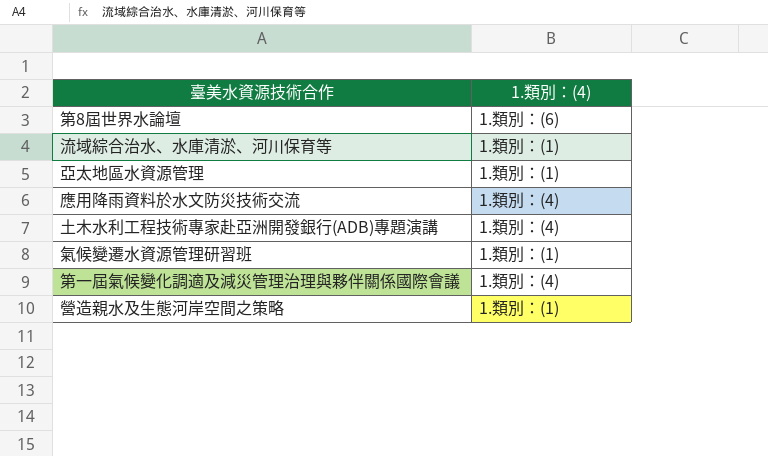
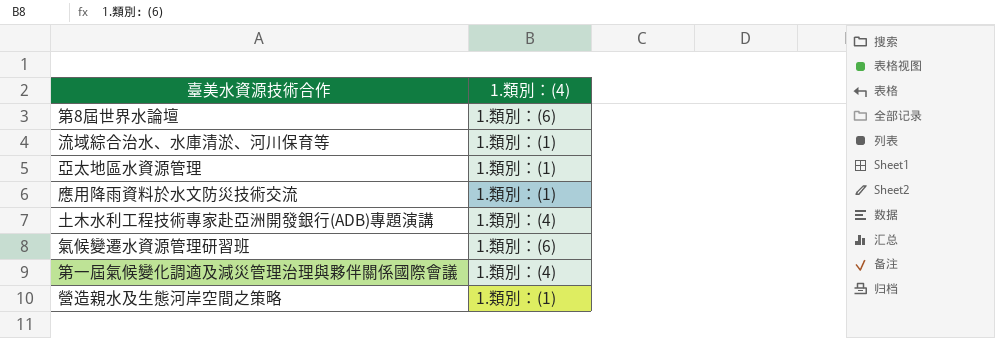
應用降雨資料於水文防災技術交流 | 1.類別：(4): 1.類別：(4) -> 1.類別：(1)
氣候變遷水資源管理研習班 | 1.類別：(4): 1.類別：(1) -> 1.類別：(6)

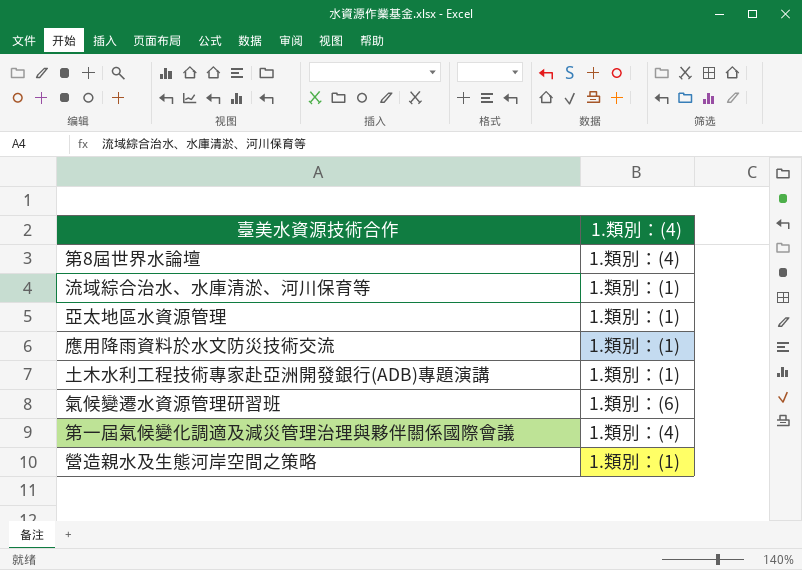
第8屆世界水論壇 | 1.類別：(4): 1.類別：(6) -> 1.類別：(4)
土木水利工程技術專家赴亞洲開發銀行(ADB)專題演講 | 1.類別：(4): 1.類別：(4) -> 1.類別：(1)

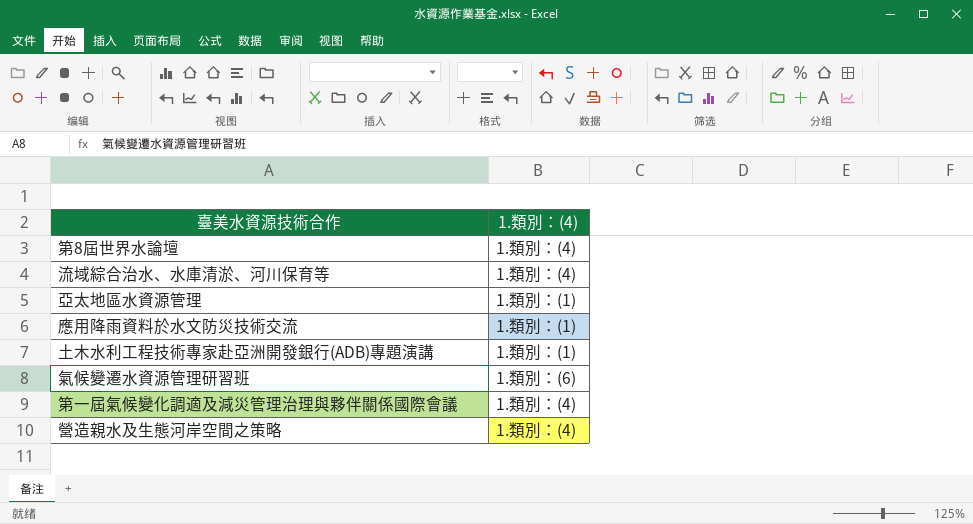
流域綜合治水、水庫清淤、河川保育等 | 1.類別：(4): 1.類別：(1) -> 1.類別：(4)
營造親水及生態河岸空間之策略 | 1.類別：(4): 1.類別：(1) -> 1.類別：(4)

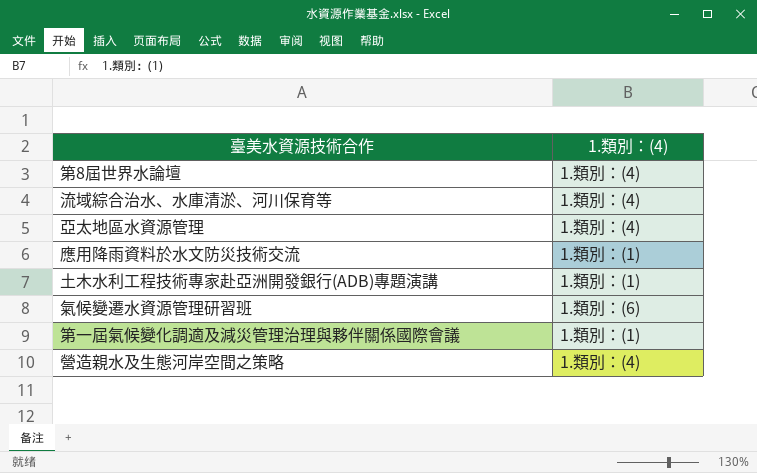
亞太地區水資源管理 | 1.類別：(4): 1.類別：(1) -> 1.類別：(4)
第一屆氣候變化調適及減災管理治理與夥伴關係國際會議 | 1.類別：(4): 1.類別：(4) -> 1.類別：(1)

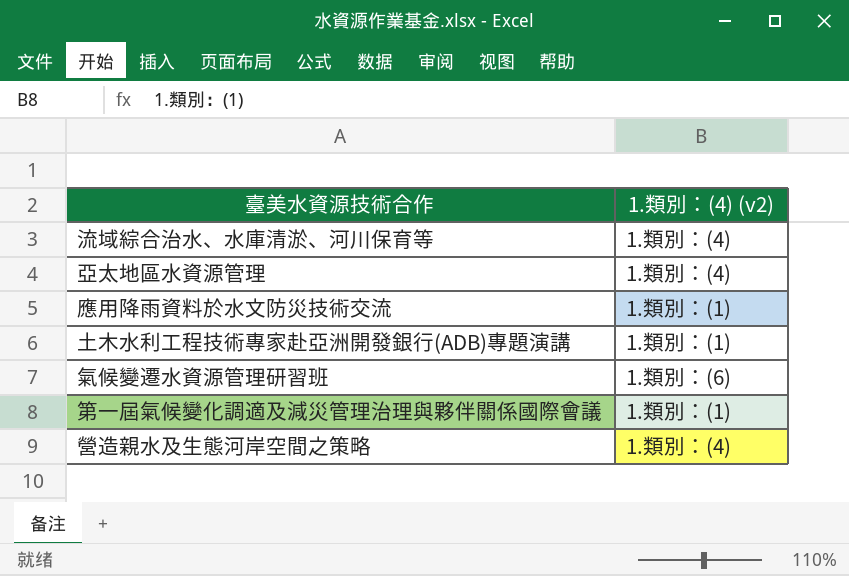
column name: 1.類別：(4) -> 1.類別：(4) (v2)
row 第8屆世界水論壇: 1.類別：(4) -> none

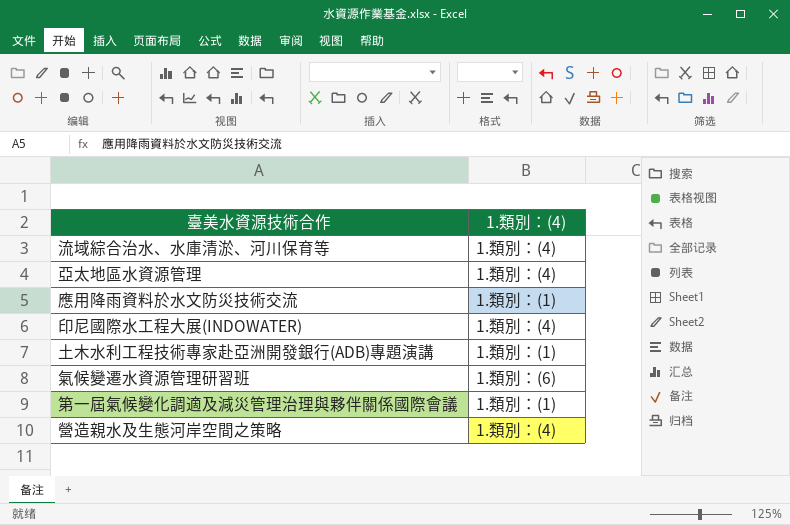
column name: 1.類別：(4) (v2) -> 1.類別：(4)
row 印尼國際水工程大展(INDOWATER): none -> 1.類別：(4)

